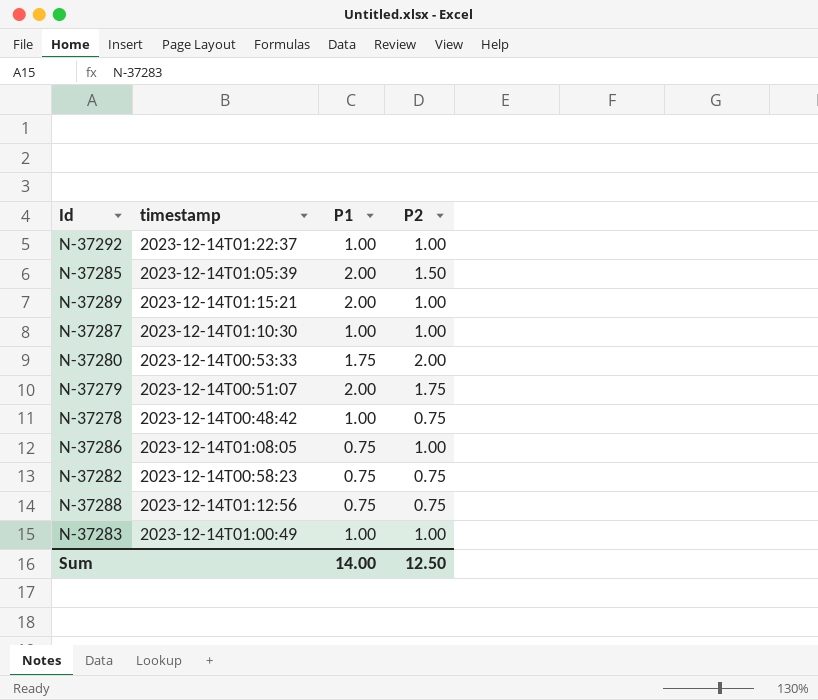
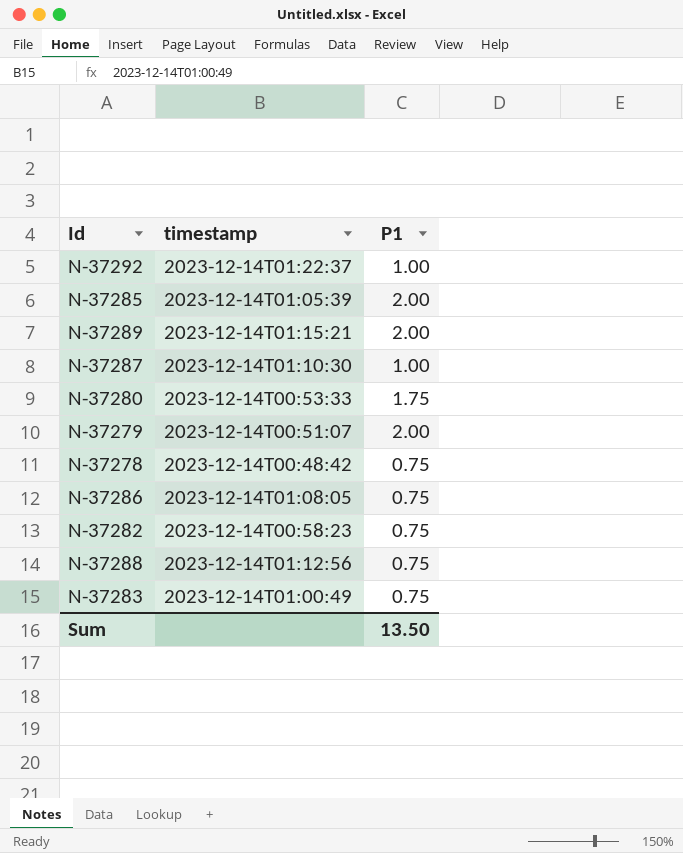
column P2 | position: 4 -> none
N-37278 | P1: 1.00 -> 0.75
N-37283 | P1: 1.00 -> 0.75
Sum | P1: 14.00 -> 13.50

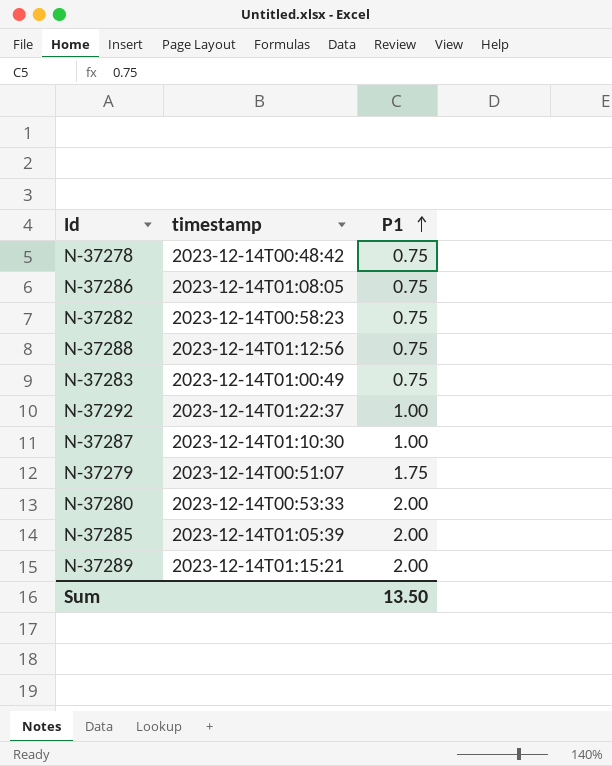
row order: none -> P1 ascending
N-37279 | P1: 2.00 -> 1.75
N-37280 | P1: 1.75 -> 2.00

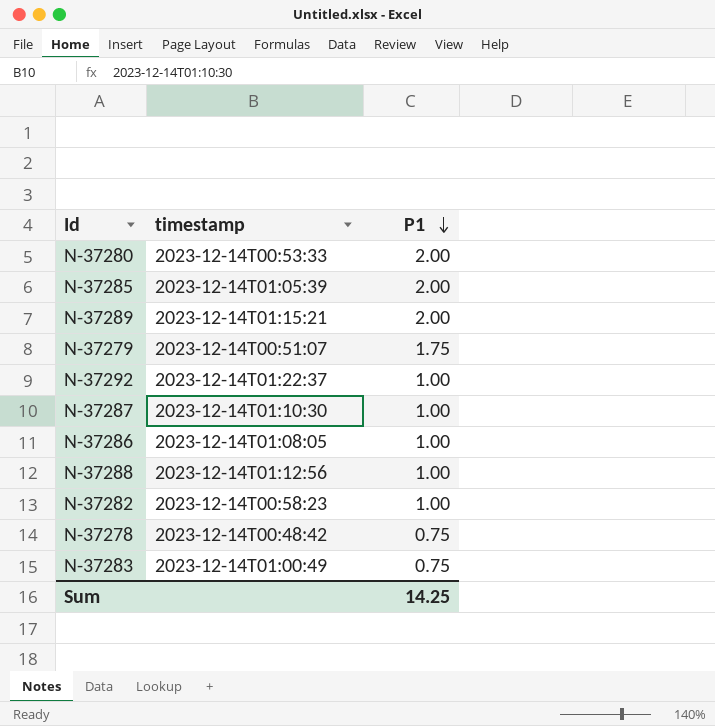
row order: P1 ascending -> P1 descending
N-37286 | P1: 0.75 -> 1.00
N-37288 | P1: 0.75 -> 1.00
N-37282 | P1: 0.75 -> 1.00
Sum | P1: 13.50 -> 14.25

